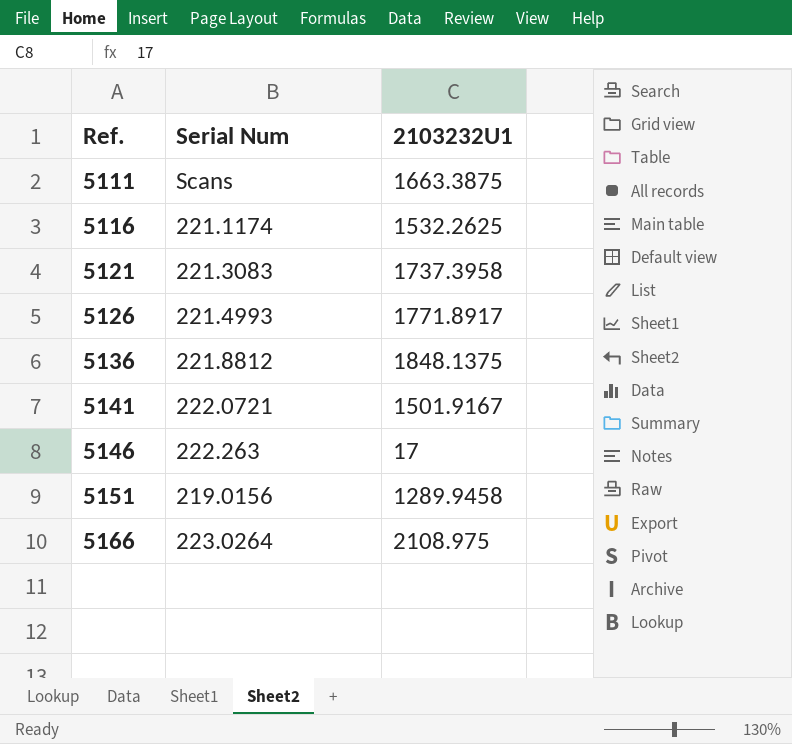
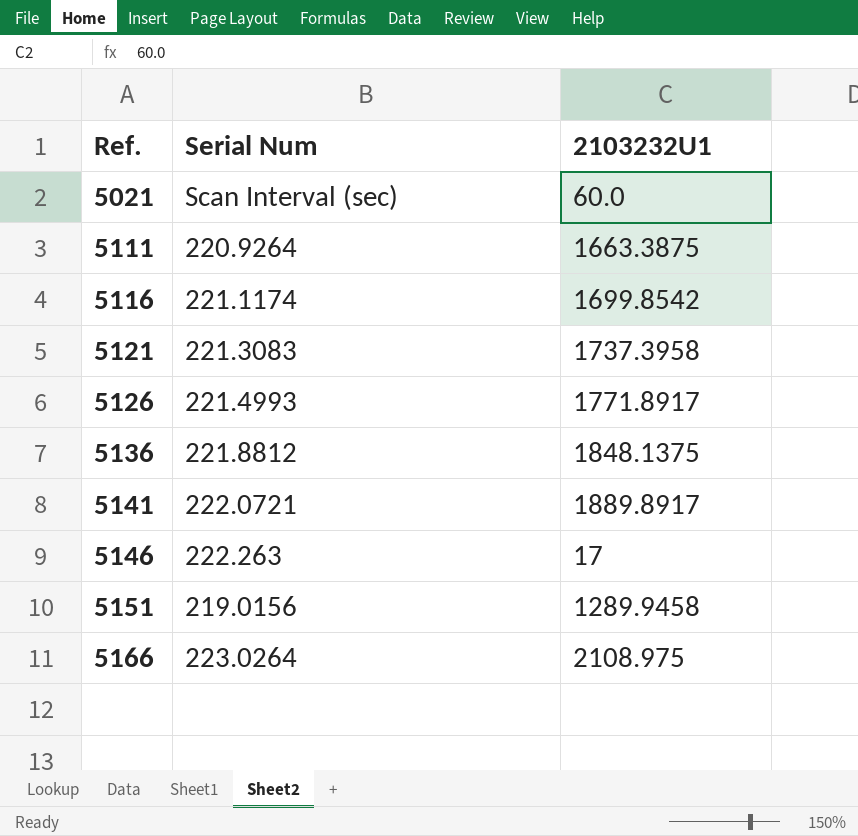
row 5021: none -> Scan Interval (sec) | 60.0
5111 | Serial Num: Scans -> 220.9264
5116 | 2103232U1: 1532.2625 -> 1699.8542
5141 | 2103232U1: 1501.9167 -> 1889.8917

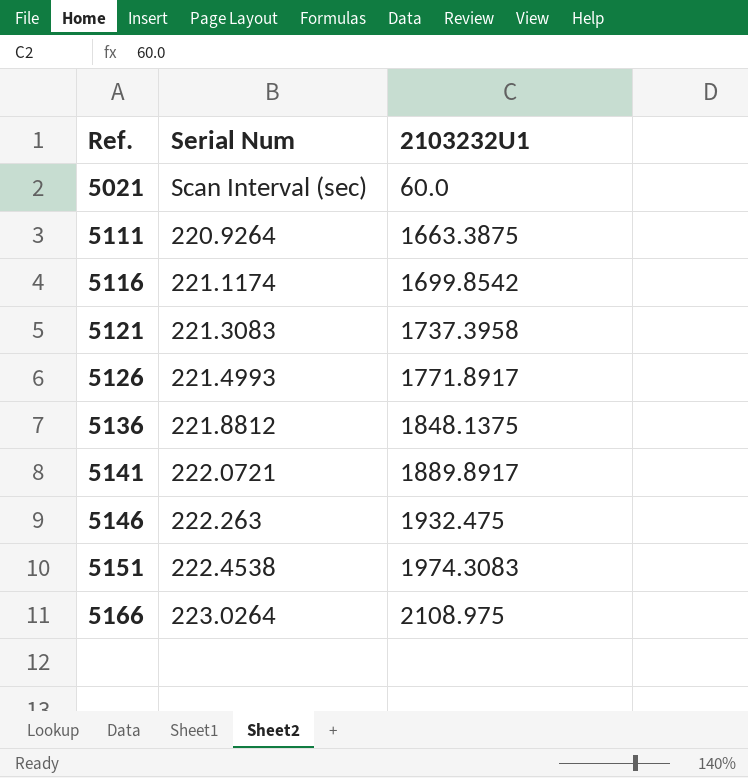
5146 | 2103232U1: 17 -> 1932.475
5151 | Serial Num: 219.0156 -> 222.4538
5151 | 2103232U1: 1289.9458 -> 1974.3083

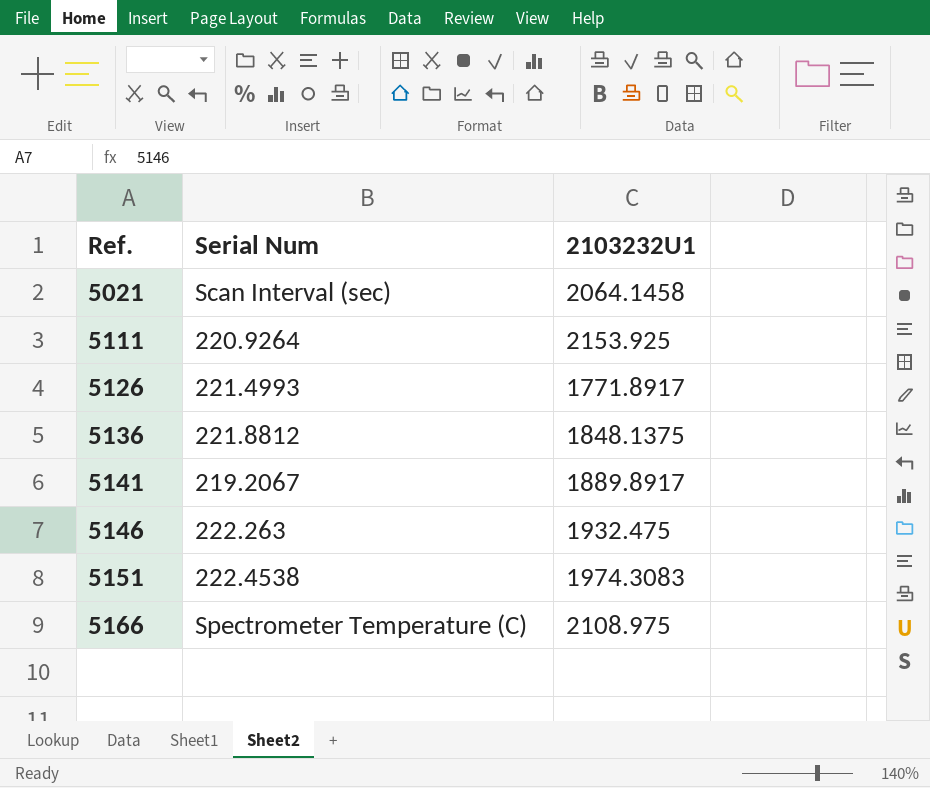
row 5116: 221.1174 | 1699.8542 -> none
row 5121: 221.3083 | 1737.3958 -> none
5021 | 2103232U1: 60.0 -> 2064.1458
5111 | 2103232U1: 1663.3875 -> 2153.925
5141 | Serial Num: 222.0721 -> 219.2067
5166 | Serial Num: 223.0264 -> Spectrometer Temperature (C)

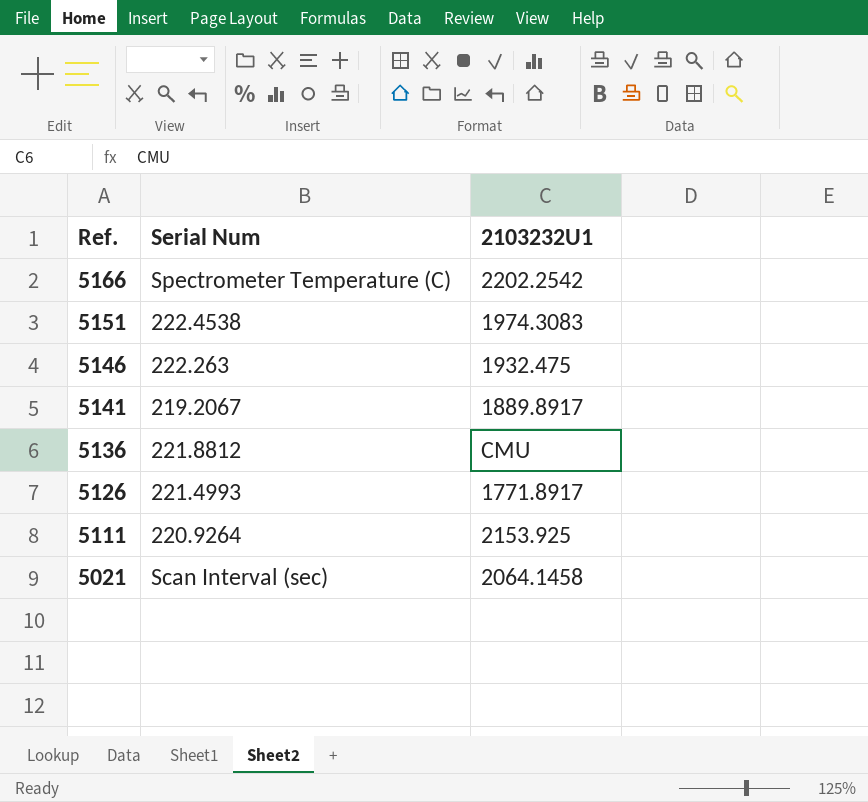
row order: Ref. ascending -> Ref. descending
5166 | 2103232U1: 2108.975 -> 2202.2542
5136 | 2103232U1: 1848.1375 -> CMU

